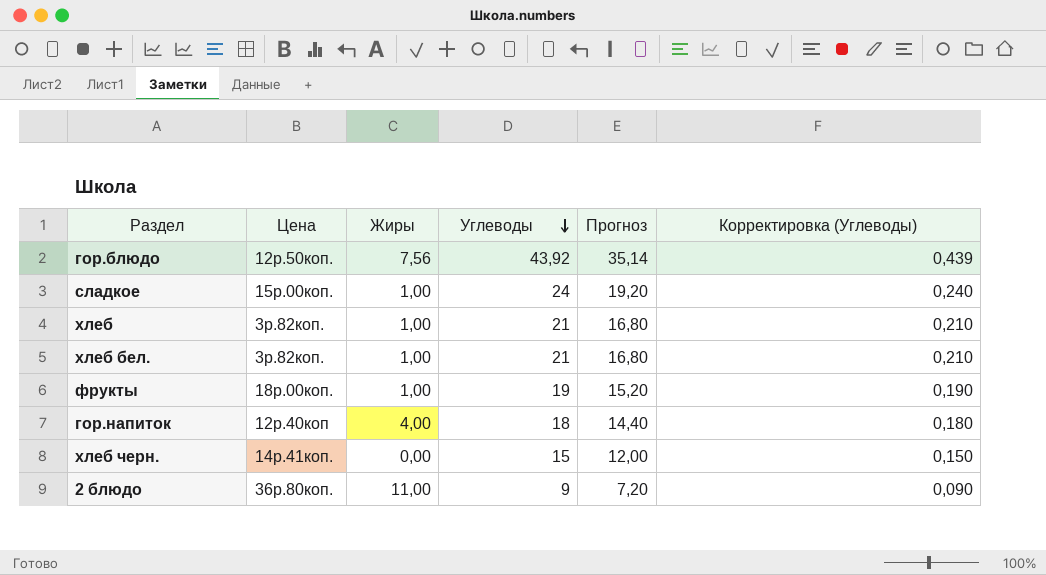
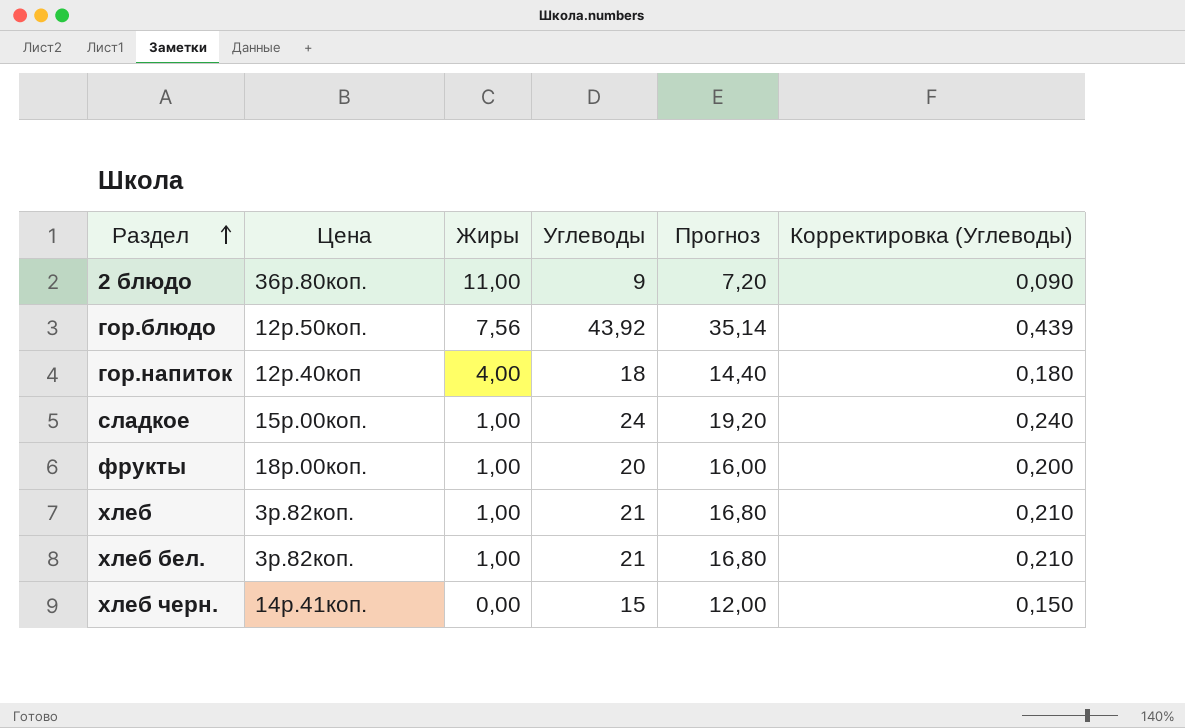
row order: Углеводы descending -> Раздел ascending
фрукты | Углеводы: 19 -> 20
фрукты | Прогноз: 15,20 -> 16,00
фрукты | Корректировка (Углеводы): 0,190 -> 0,200

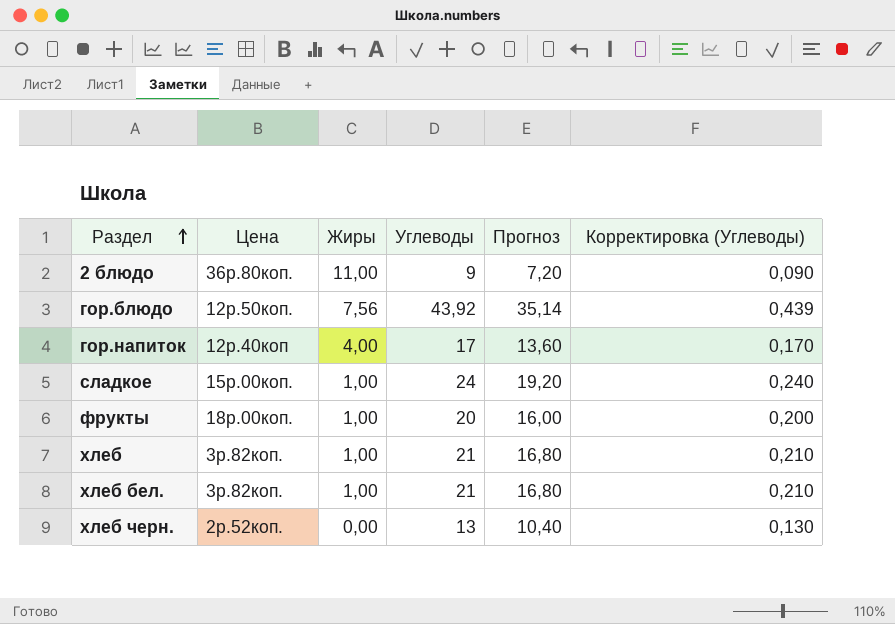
гор.напиток | Углеводы: 18 -> 17
гор.напиток | Прогноз: 14,40 -> 13,60
гор.напиток | Корректировка (Углеводы): 0,180 -> 0,170
хлеб черн. | Цена: 14р.41коп. -> 2р.52коп.
хлеб черн. | Углеводы: 15 -> 13
хлеб черн. | Прогноз: 12,00 -> 10,40
хлеб черн. | Корректировка (Углеводы): 0,150 -> 0,130

